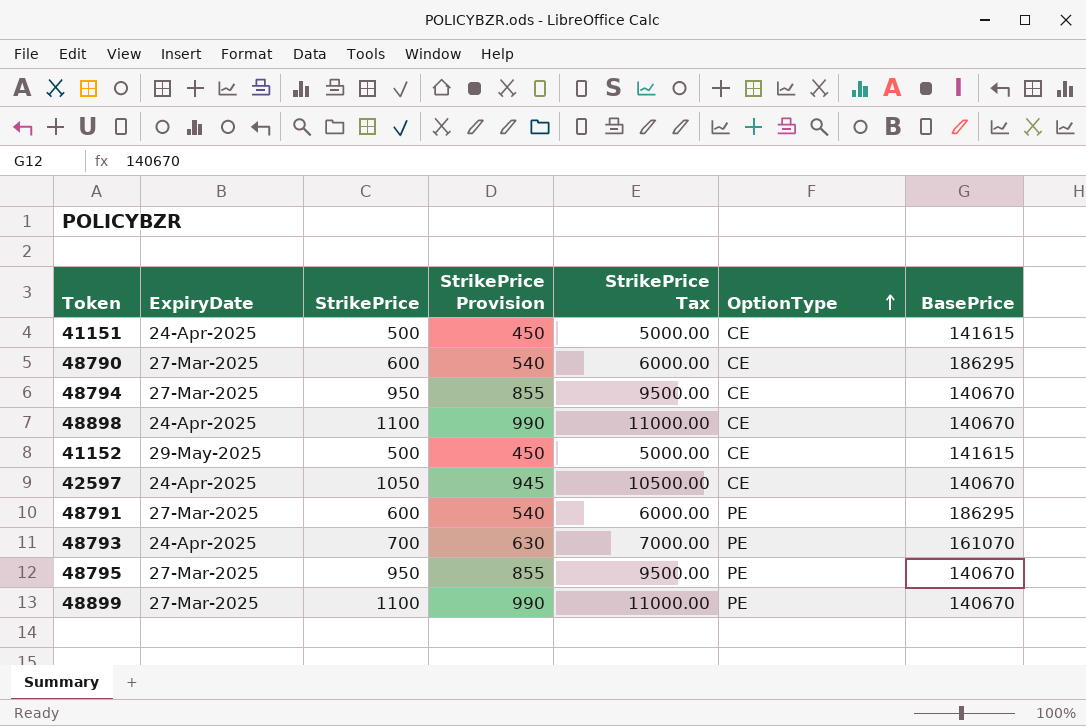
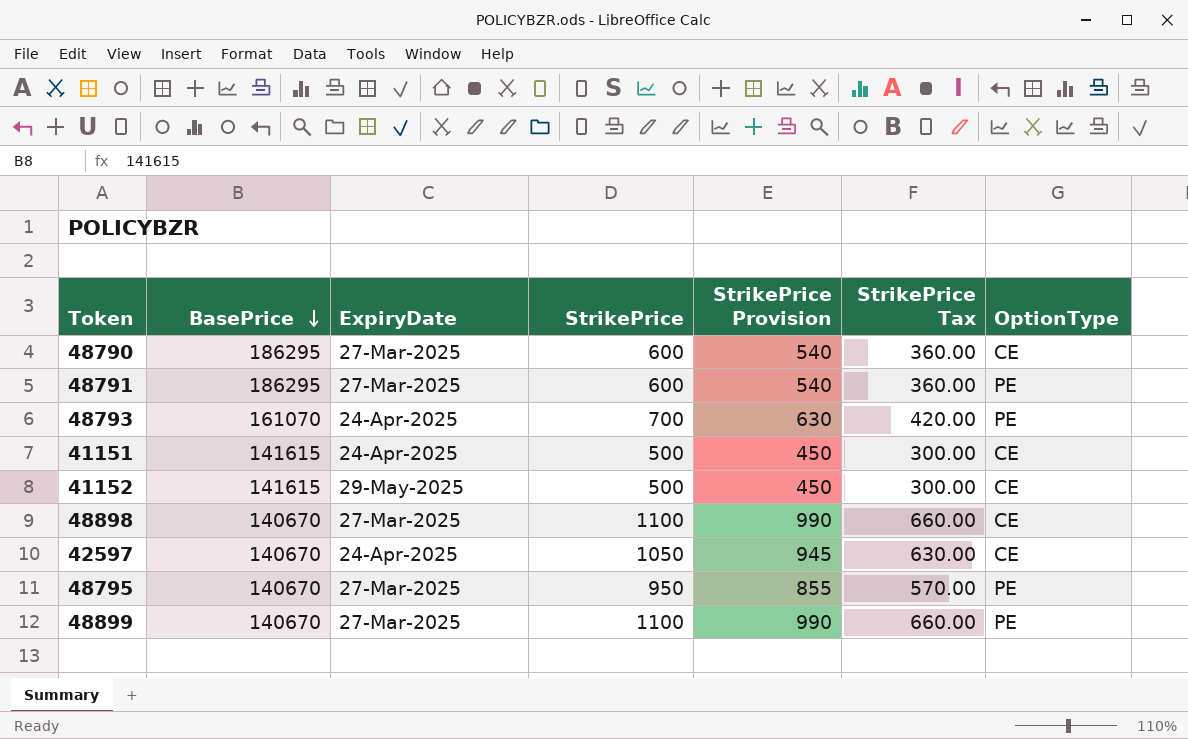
row order: OptionType ascending -> BasePrice descending
column BasePrice | position: 7 -> 2
column StrikePrice Tax | formula: [StrikePrice] * 10 -> [StrikePrice] * 0.6
row 48794: 27-Mar-2025 | 950 | 855 | 9500.00 | CE | 140670 -> none
48898 | ExpiryDate: 24-Apr-2025 -> 27-Mar-2025

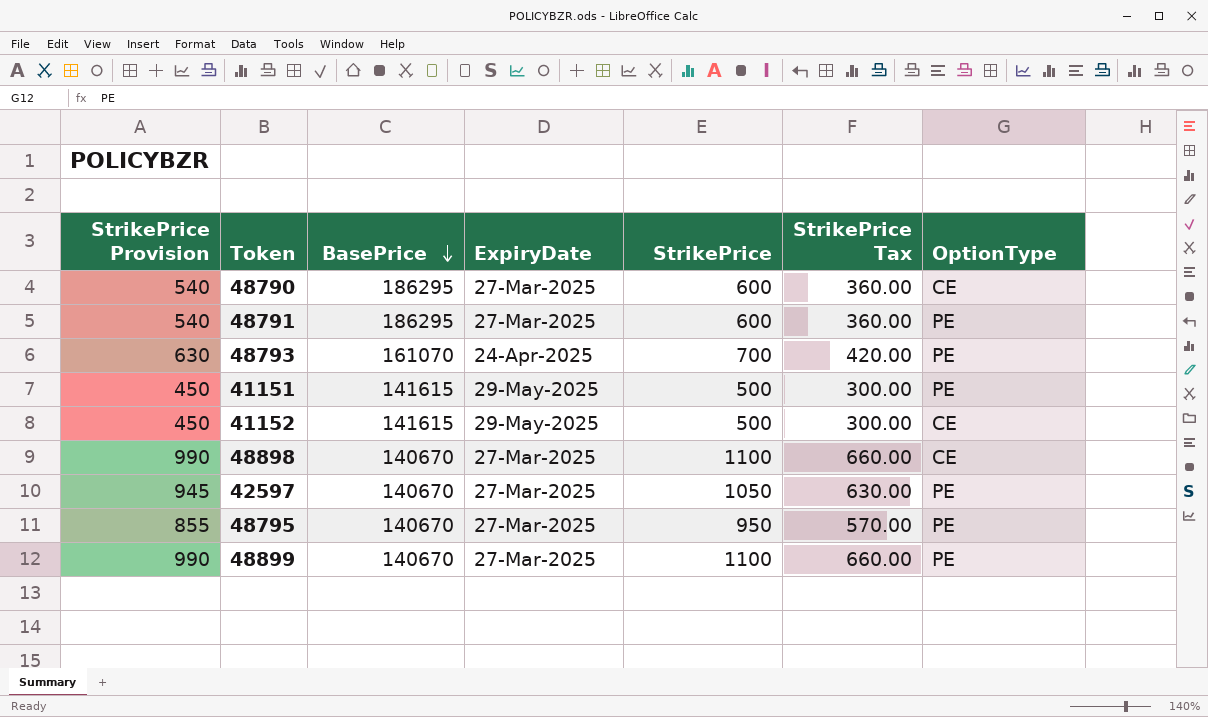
column StrikePrice Provision | position: 5 -> 1
41151 | ExpiryDate: 24-Apr-2025 -> 29-May-2025
41151 | OptionType: CE -> PE
42597 | ExpiryDate: 24-Apr-2025 -> 27-Mar-2025
42597 | OptionType: CE -> PE

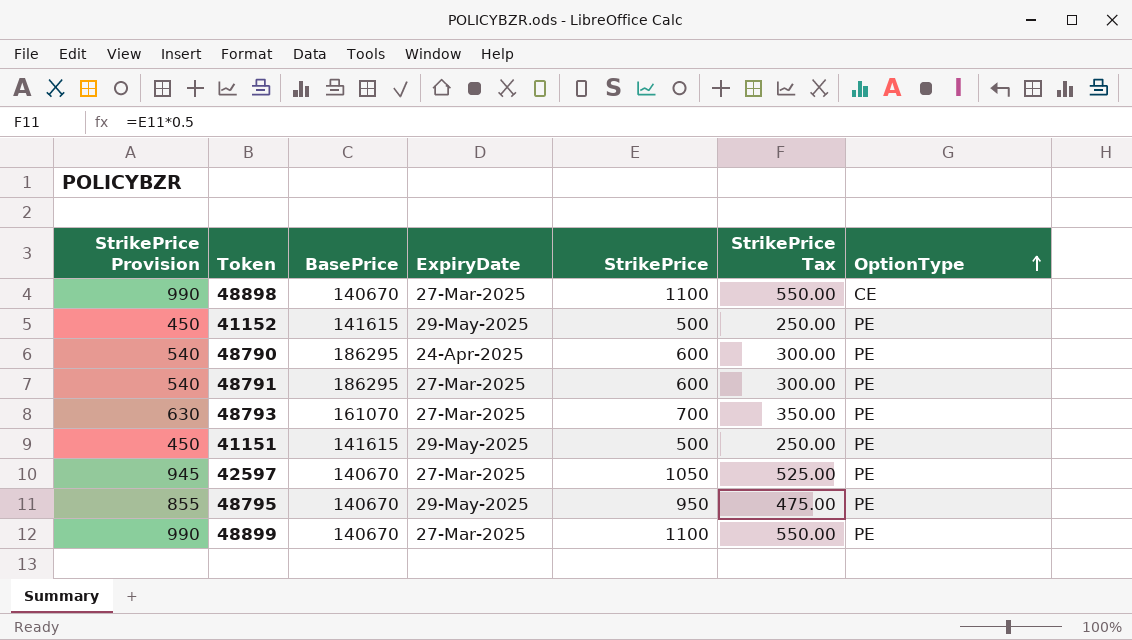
row order: BasePrice descending -> OptionType ascending
column StrikePrice Tax | formula: [StrikePrice] * 0.6 -> [StrikePrice] * 0.5
41152 | OptionType: CE -> PE
48790 | ExpiryDate: 27-Mar-2025 -> 24-Apr-2025
48790 | OptionType: CE -> PE
48793 | ExpiryDate: 24-Apr-2025 -> 27-Mar-2025
48795 | ExpiryDate: 27-Mar-2025 -> 29-May-2025

